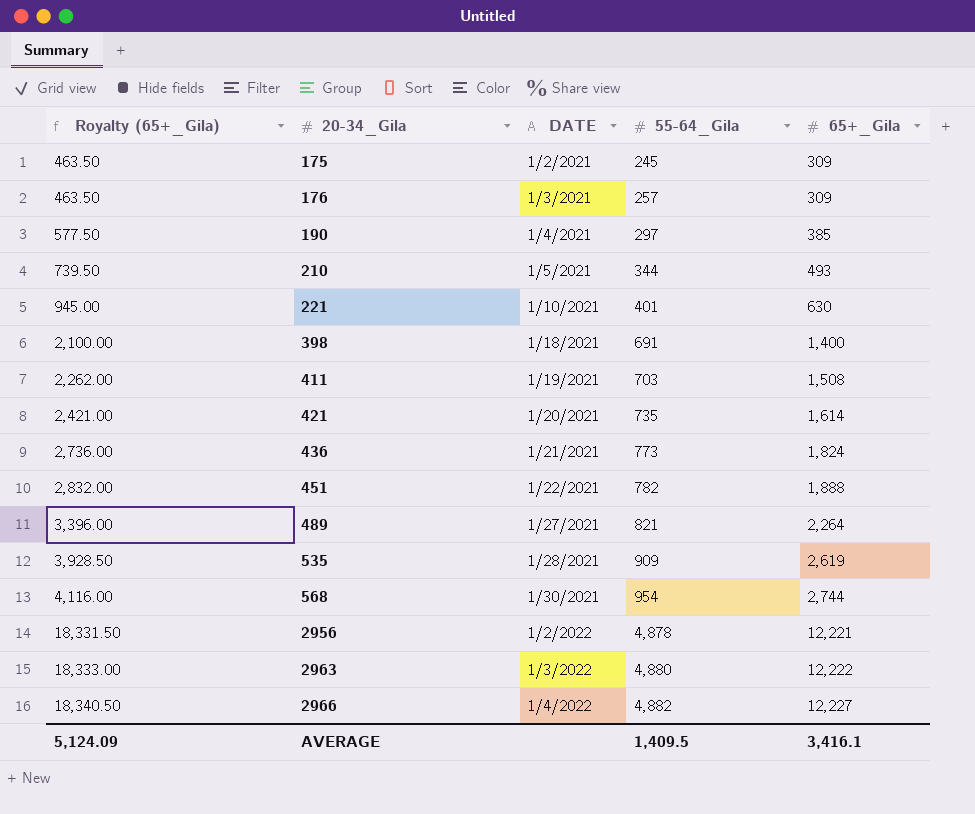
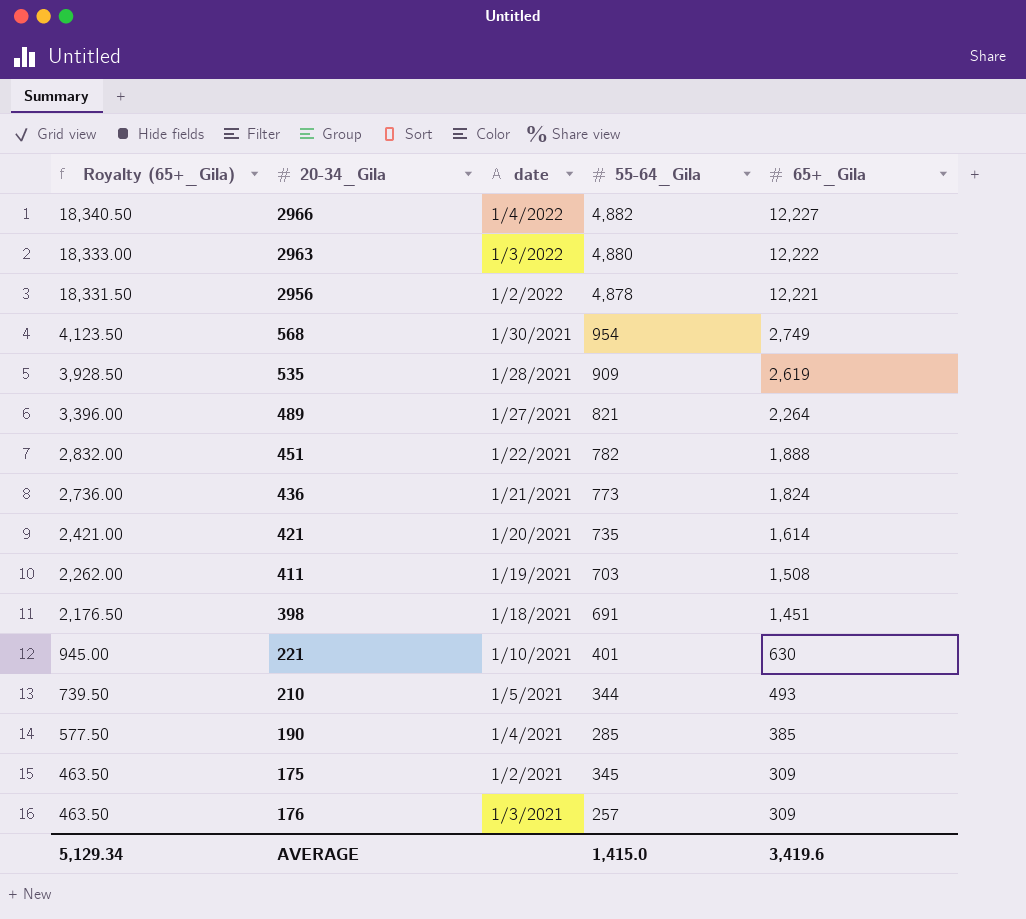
row order: Royalty (65+_Gila) ascending -> Royalty (65+_Gila) descending
column name: DATE -> date
568 | Royalty (65+_Gila): 4,116.00 -> 4,123.50
568 | 65+_Gila: 2,744 -> 2,749
398 | Royalty (65+_Gila): 2,100.00 -> 2,176.50
398 | 65+_Gila: 1,400 -> 1,451
190 | 55-64_Gila: 297 -> 285
175 | 55-64_Gila: 245 -> 345
AVERAGE | Royalty (65+_Gila): 5,124.09 -> 5,129.34
AVERAGE | 55-64_Gila: 1,409.5 -> 1,415.0
AVERAGE | 65+_Gila: 3,416.1 -> 3,419.6

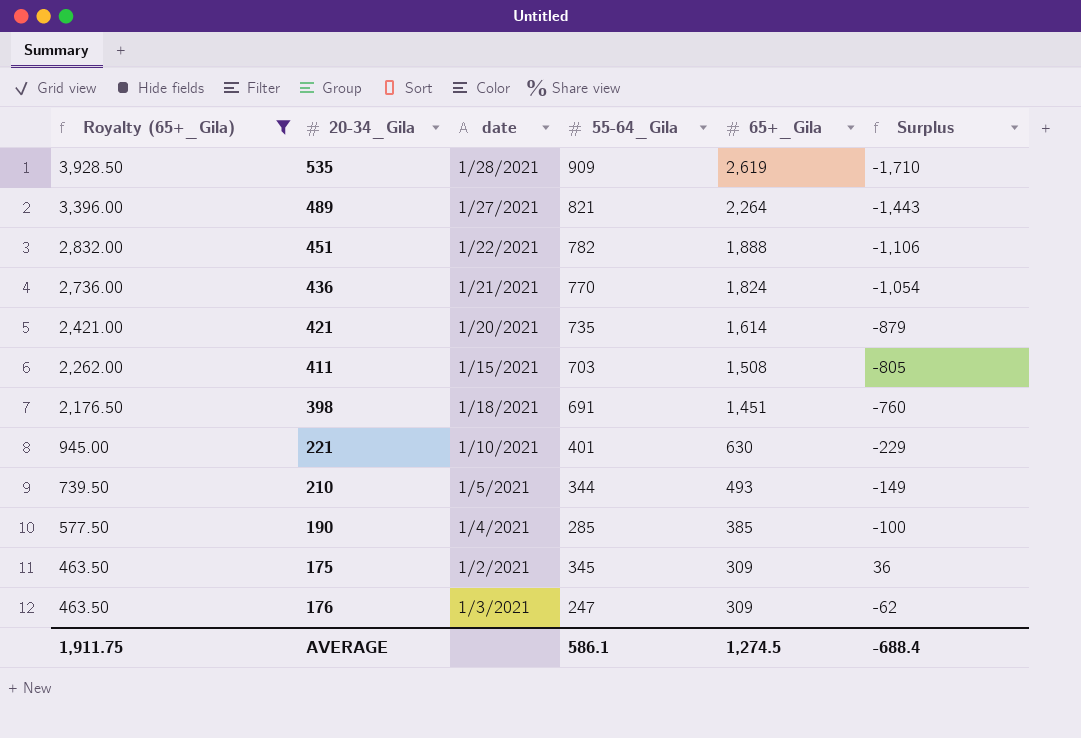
filter: none -> Royalty (65+_Gila) <= 3,928.50
column Surplus | formula: none -> [55-64_Gila] - [65+_Gila]
436 | 55-64_Gila: 773 -> 770
411 | date: 1/19/2021 -> 1/15/2021
176 | 55-64_Gila: 257 -> 247
AVERAGE | Royalty (65+_Gila): 5,129.34 -> 1,911.75
AVERAGE | 55-64_Gila: 1,415.0 -> 586.1
AVERAGE | 65+_Gila: 3,419.6 -> 1,274.5

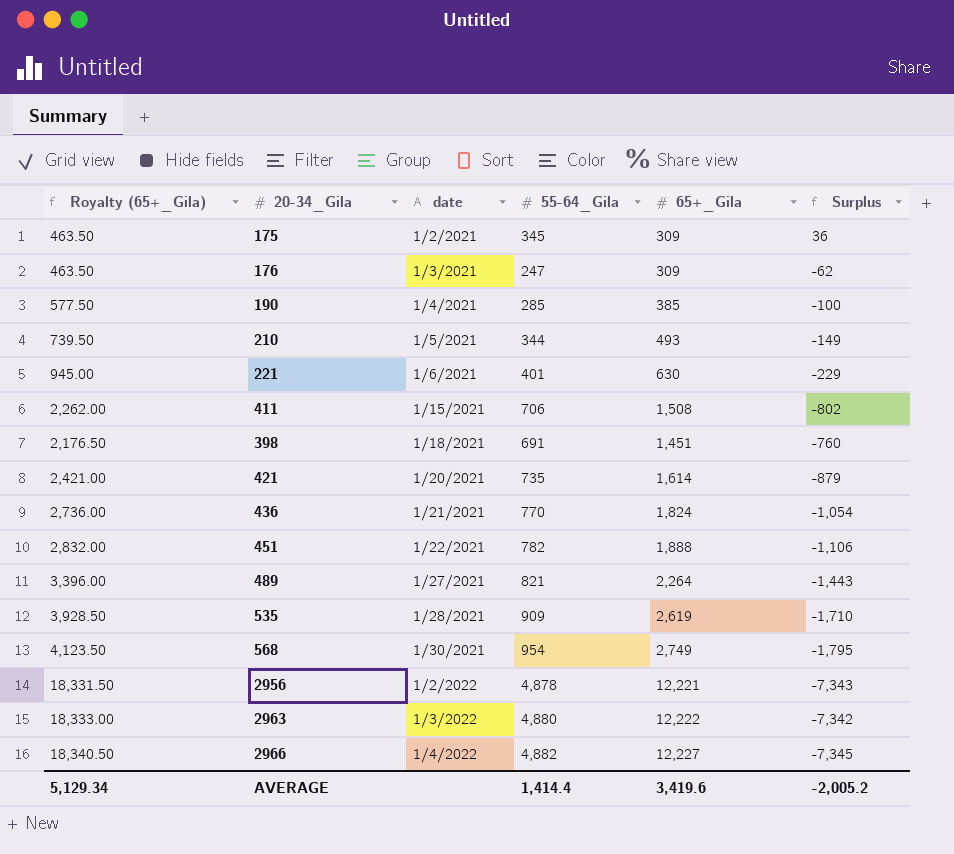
filter: Royalty (65+_Gila) <= 3,928.50 -> none
row order: Royalty (65+_Gila) descending -> date ascending
221 | date: 1/10/2021 -> 1/6/2021
411 | 55-64_Gila: 703 -> 706
411 | Surplus: -805 -> -802
AVERAGE | Royalty (65+_Gila): 1,911.75 -> 5,129.34
AVERAGE | 55-64_Gila: 586.1 -> 1,414.4
AVERAGE | 65+_Gila: 1,274.5 -> 3,419.6
AVERAGE | Surplus: -688.4 -> -2,005.2

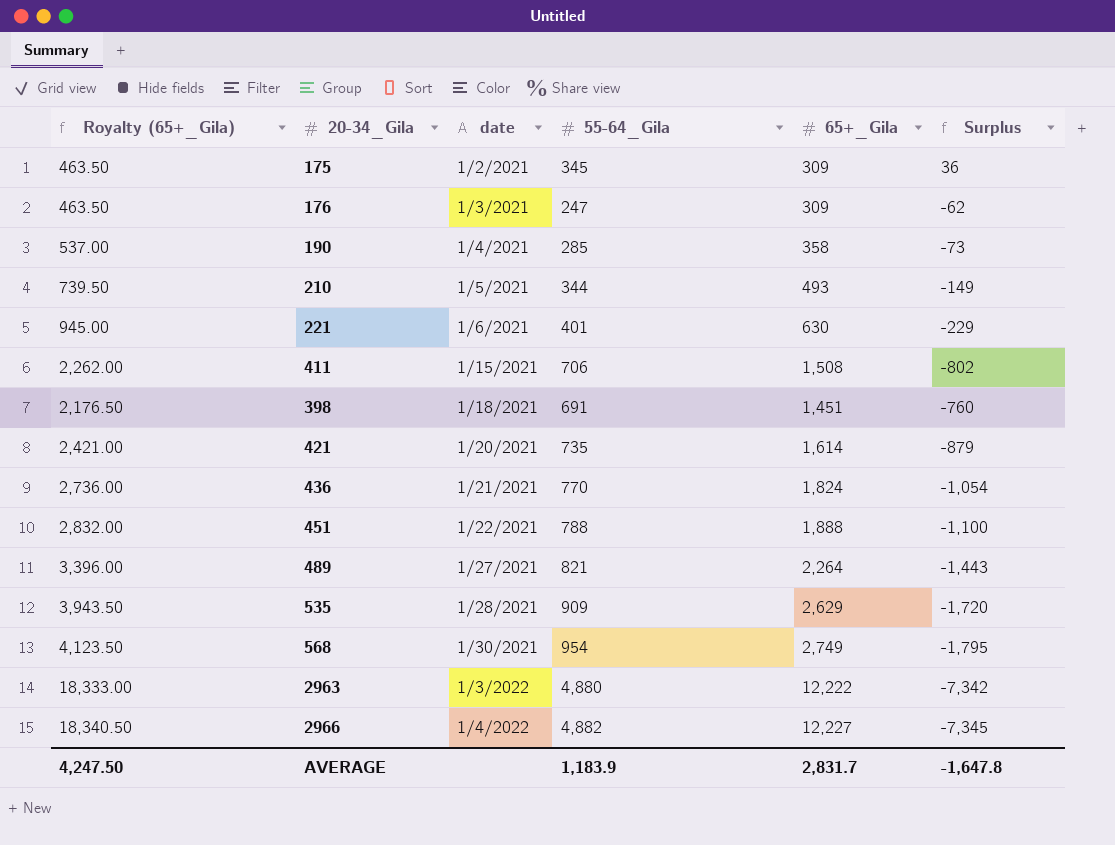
row 2956: 18,331.50 | 1/2/2022 | 4,878 | 12,221 | -7,343 -> none
190 | Royalty (65+_Gila): 577.50 -> 537.00
190 | 65+_Gila: 385 -> 358
190 | Surplus: -100 -> -73
451 | 55-64_Gila: 782 -> 788
451 | Surplus: -1,106 -> -1,100
535 | Royalty (65+_Gila): 3,928.50 -> 3,943.50
535 | 65+_Gila: 2,619 -> 2,629
535 | Surplus: -1,710 -> -1,720
AVERAGE | Royalty (65+_Gila): 5,129.34 -> 4,247.50
AVERAGE | 55-64_Gila: 1,414.4 -> 1,183.9
AVERAGE | 65+_Gila: 3,419.6 -> 2,831.7
AVERAGE | Surplus: -2,005.2 -> -1,647.8

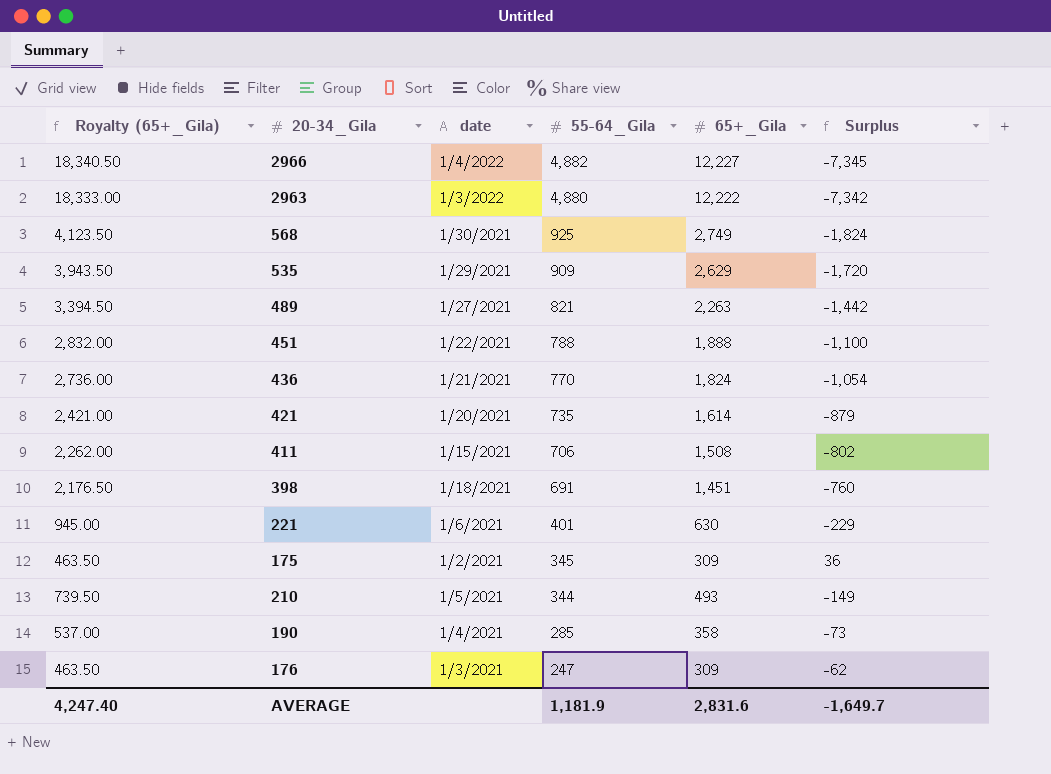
row order: date ascending -> 55-64_Gila descending
568 | 55-64_Gila: 954 -> 925
568 | Surplus: -1,795 -> -1,824
535 | date: 1/28/2021 -> 1/29/2021
489 | Royalty (65+_Gila): 3,396.00 -> 3,394.50
489 | 65+_Gila: 2,264 -> 2,263
489 | Surplus: -1,443 -> -1,442
AVERAGE | Royalty (65+_Gila): 4,247.50 -> 4,247.40
AVERAGE | 55-64_Gila: 1,183.9 -> 1,181.9
AVERAGE | 65+_Gila: 2,831.7 -> 2,831.6
AVERAGE | Surplus: -1,647.8 -> -1,649.7

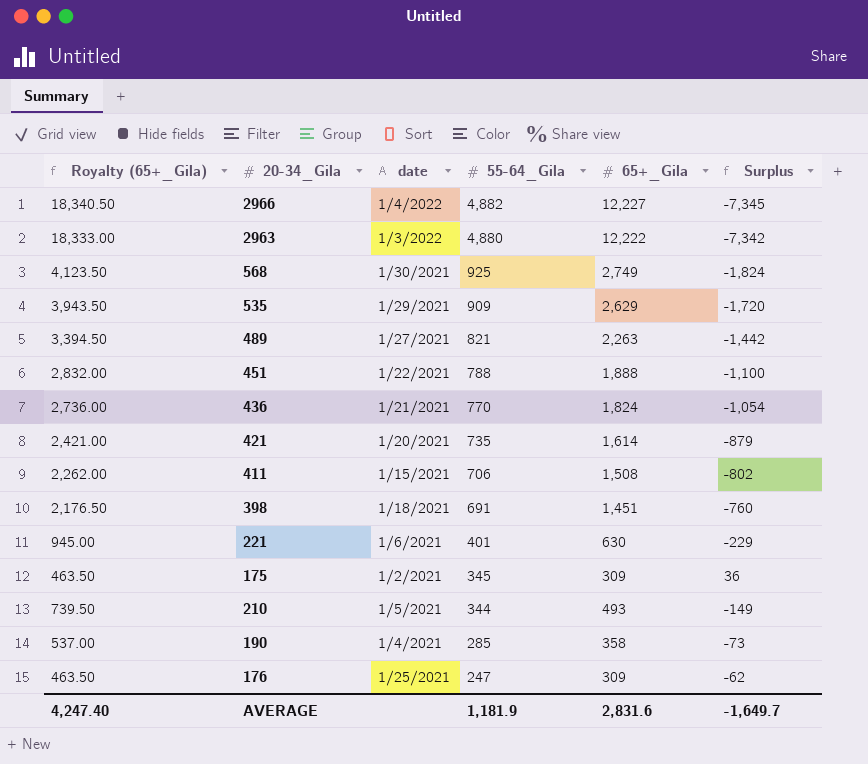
176 | date: 1/3/2021 -> 1/25/2021

